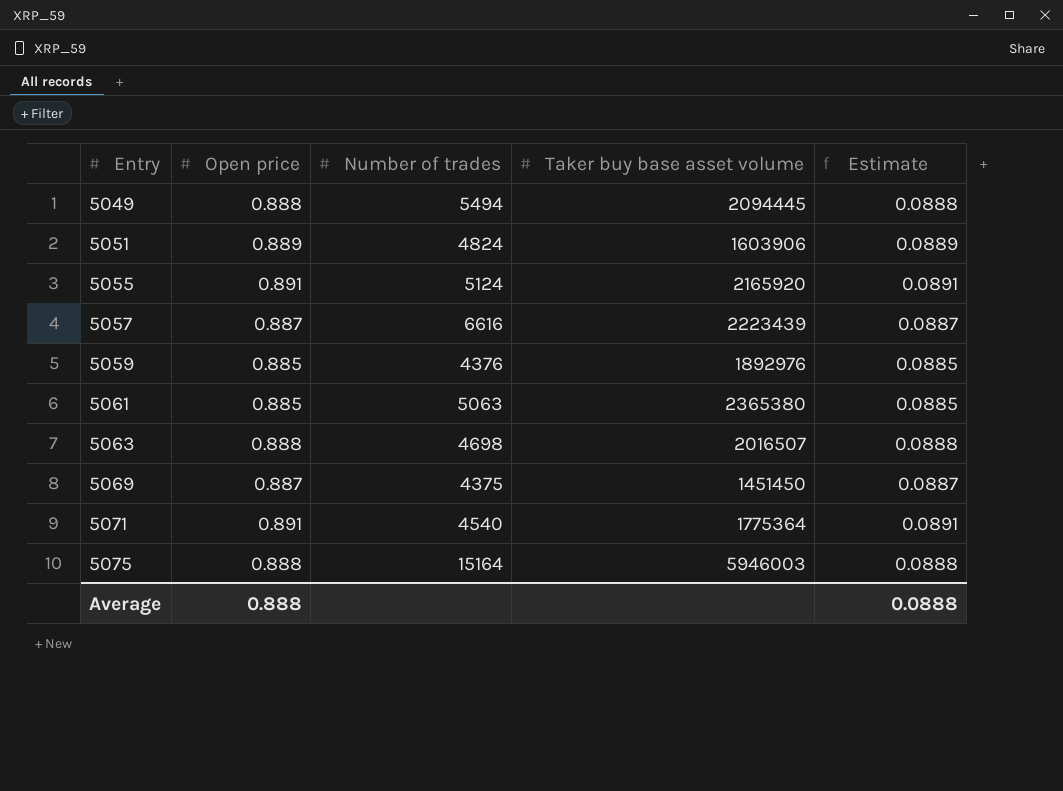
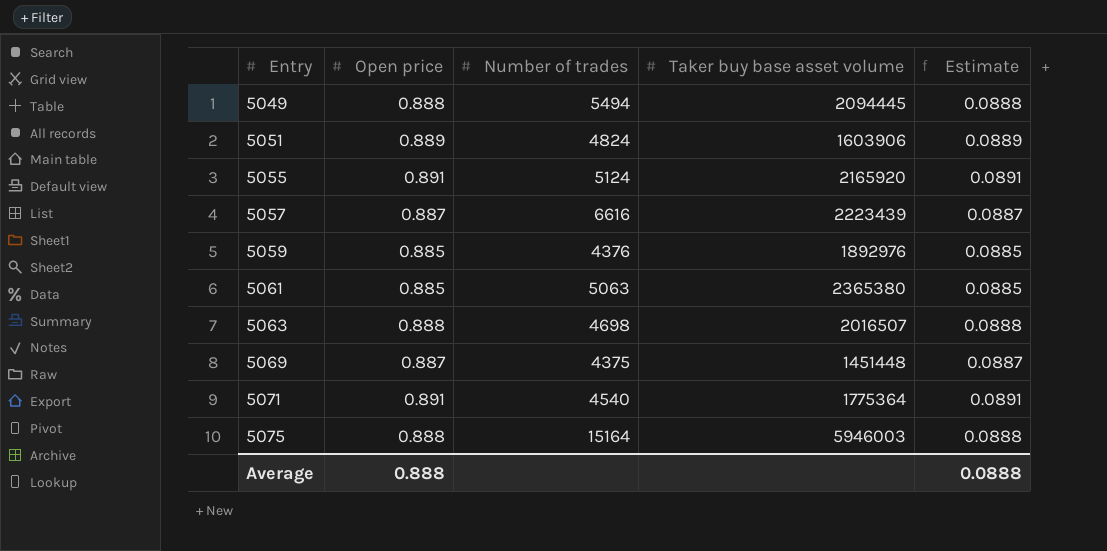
5069 | Taker buy base asset volume: 1451450 -> 1451448

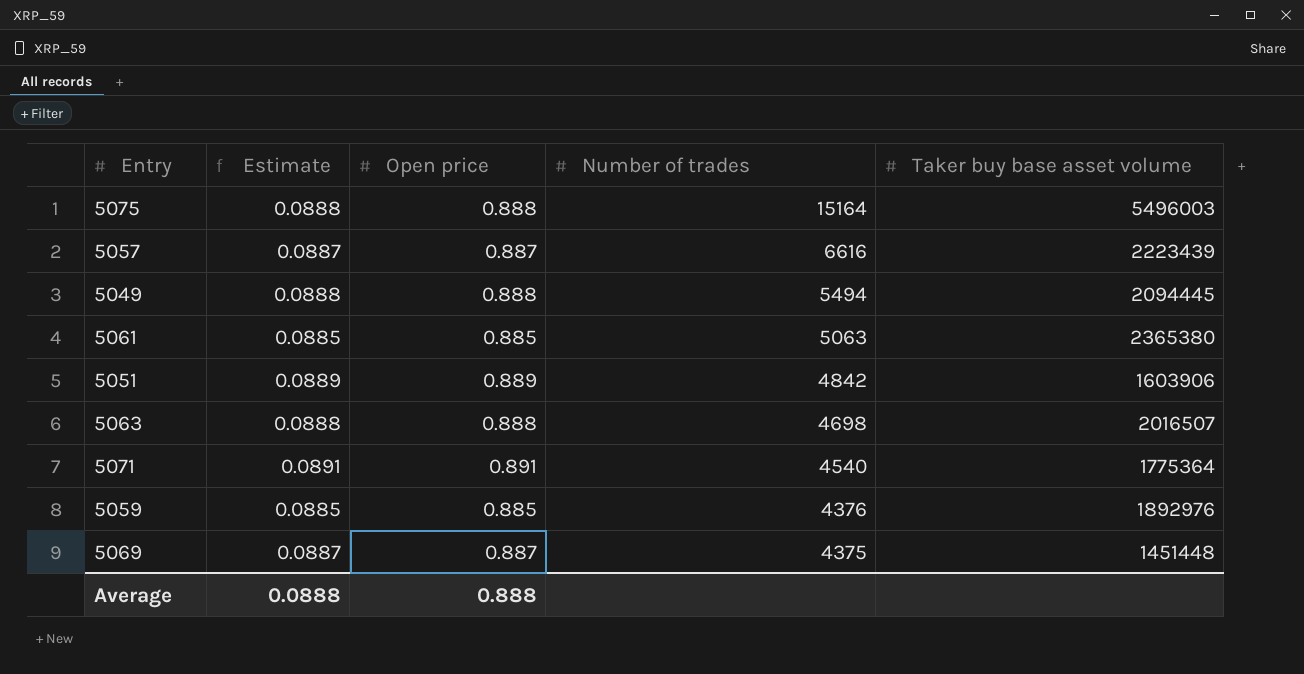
row order: Entry ascending -> Number of trades descending
column Estimate | position: 5 -> 2
row 5055: 0.891 | 5124 | 2165920 | 0.0891 -> none
5075 | Taker buy base asset volume: 5946003 -> 5496003
5051 | Number of trades: 4824 -> 4842

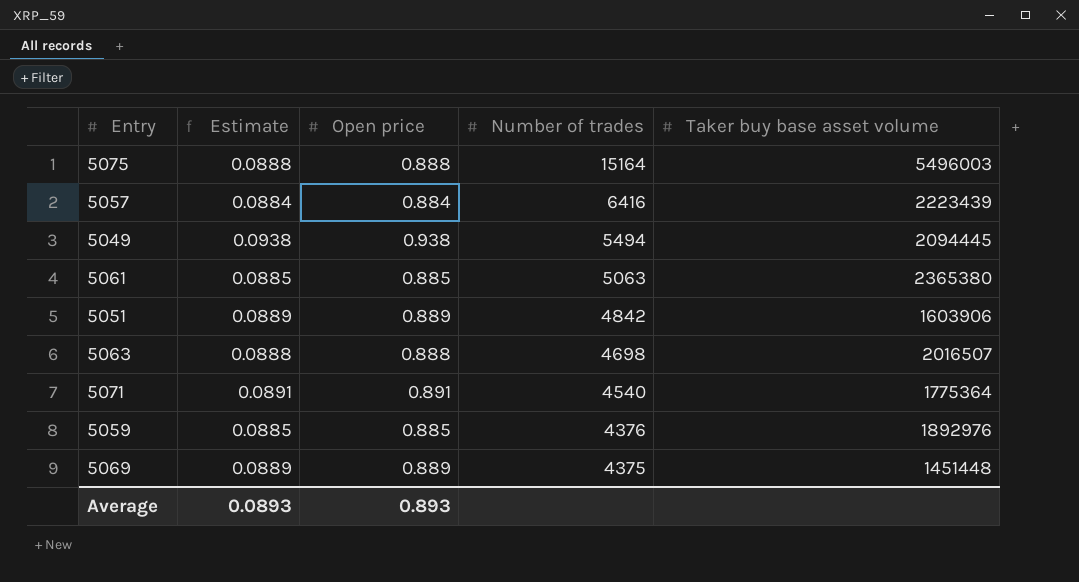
5057 | Estimate: 0.0887 -> 0.0884
5057 | Open price: 0.887 -> 0.884
5057 | Number of trades: 6616 -> 6416
5049 | Estimate: 0.0888 -> 0.0938
5049 | Open price: 0.888 -> 0.938
5069 | Estimate: 0.0887 -> 0.0889
5069 | Open price: 0.887 -> 0.889
Average | Estimate: 0.0888 -> 0.0893
Average | Open price: 0.888 -> 0.893

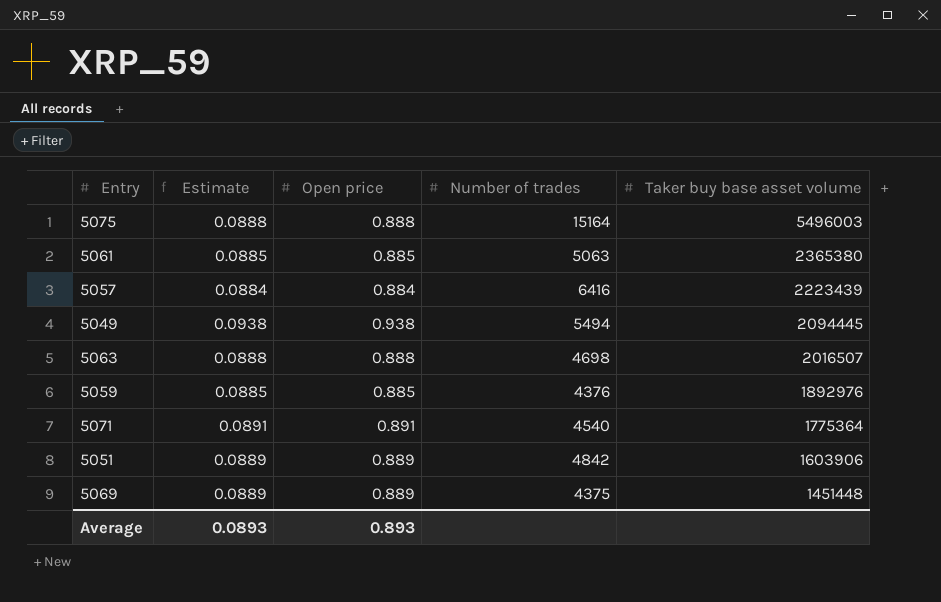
row order: Number of trades descending -> Taker buy base asset volume descending

